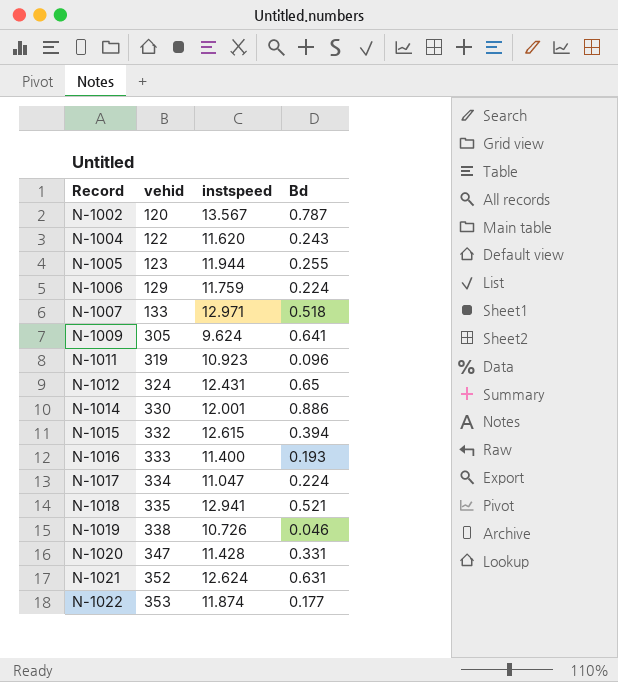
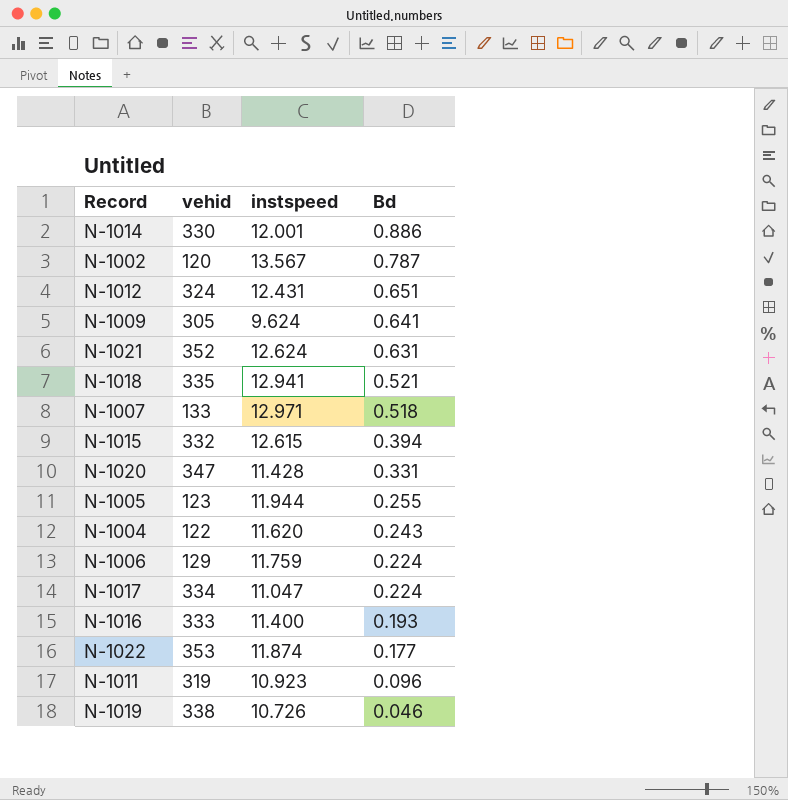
row order: Record ascending -> Bd descending
N-1012 | Bd: 0.65 -> 0.651

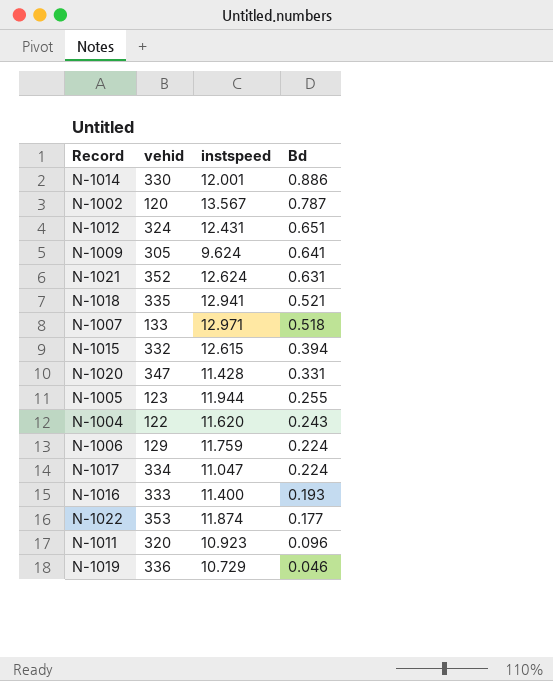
N-1011 | vehid: 319 -> 320
N-1019 | vehid: 338 -> 336
N-1019 | instspeed: 10.726 -> 10.729

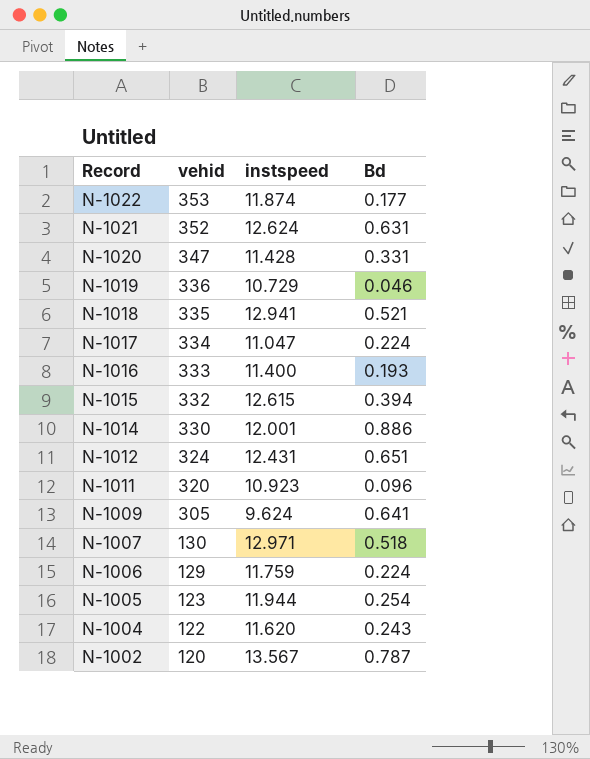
row order: Bd descending -> Record descending
N-1007 | vehid: 133 -> 130
N-1005 | Bd: 0.255 -> 0.254

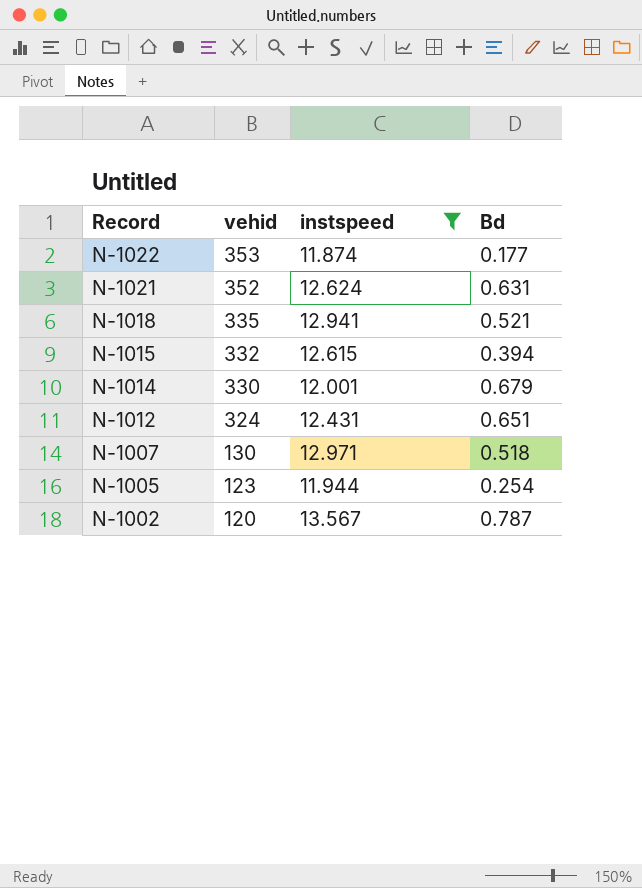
filter: none -> instspeed >= 11.874
N-1014 | Bd: 0.886 -> 0.679

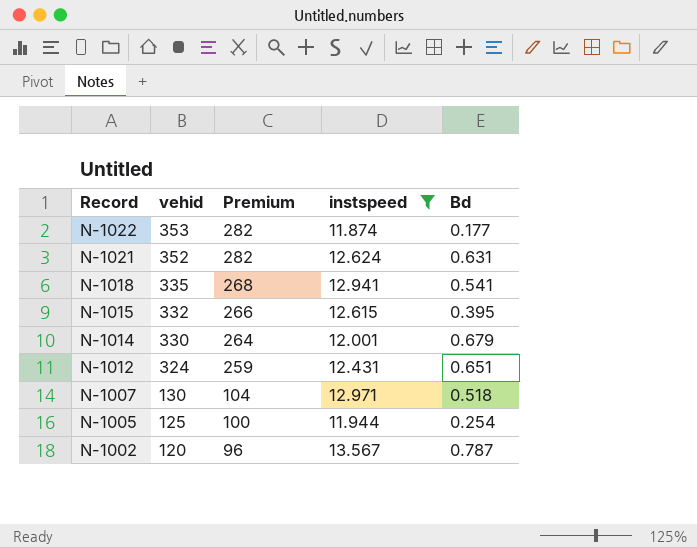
column Premium | formula: none -> [vehid] * 0.8
N-1018 | Bd: 0.521 -> 0.541
N-1015 | Bd: 0.394 -> 0.395
N-1005 | vehid: 123 -> 125

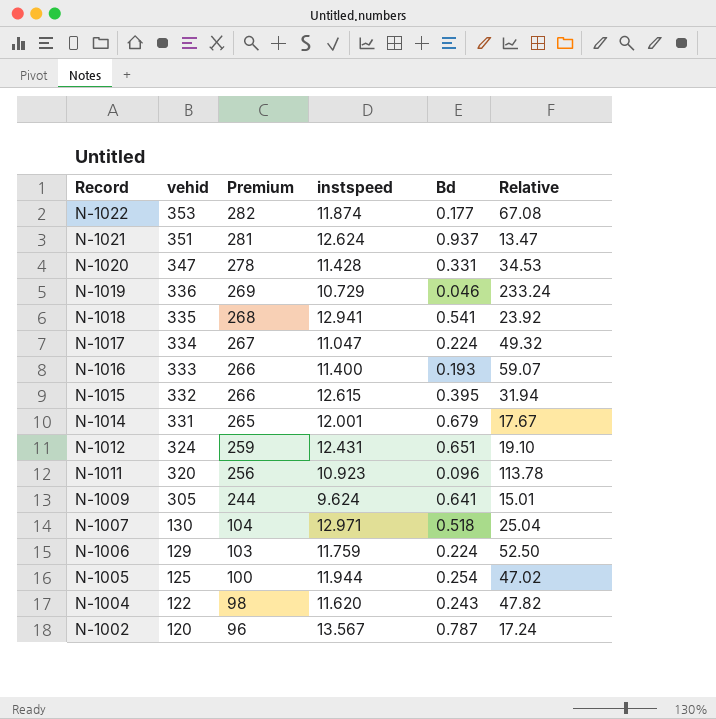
filter: instspeed >= 11.874 -> none
column Relative | formula: none -> [instspeed] / [Bd]
N-1021 | vehid: 352 -> 351
N-1021 | Premium: 282 -> 281
N-1021 | Bd: 0.631 -> 0.937
N-1014 | vehid: 330 -> 331
N-1014 | Premium: 264 -> 265

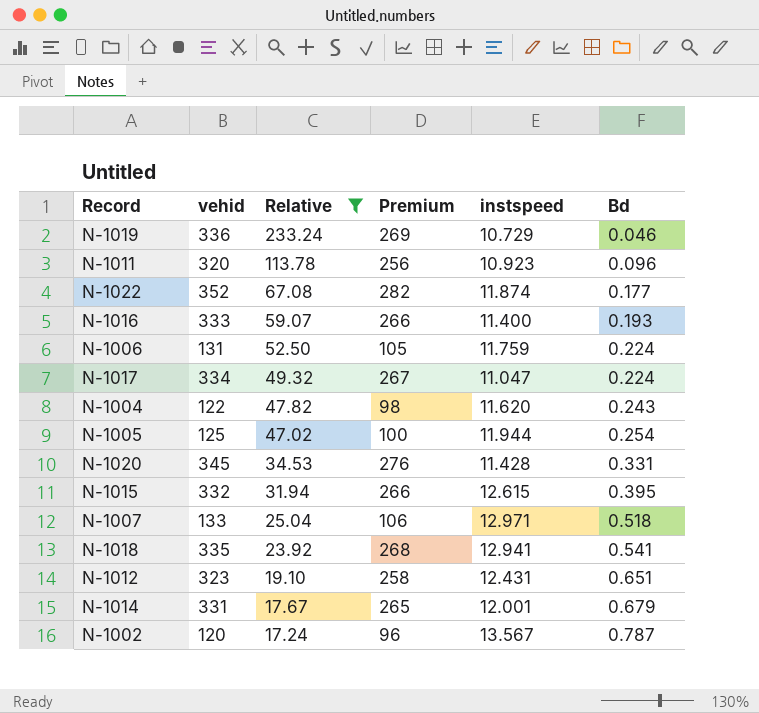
filter: none -> Relative >= 17.24
row order: Record descending -> Relative descending
column Relative | position: 6 -> 3
N-1022 | vehid: 353 -> 352
N-1006 | vehid: 129 -> 131
N-1006 | Premium: 103 -> 105
N-1020 | vehid: 347 -> 345
N-1020 | Premium: 278 -> 276
N-1007 | vehid: 130 -> 133
N-1007 | Premium: 104 -> 106
N-1012 | vehid: 324 -> 323
N-1012 | Premium: 259 -> 258

